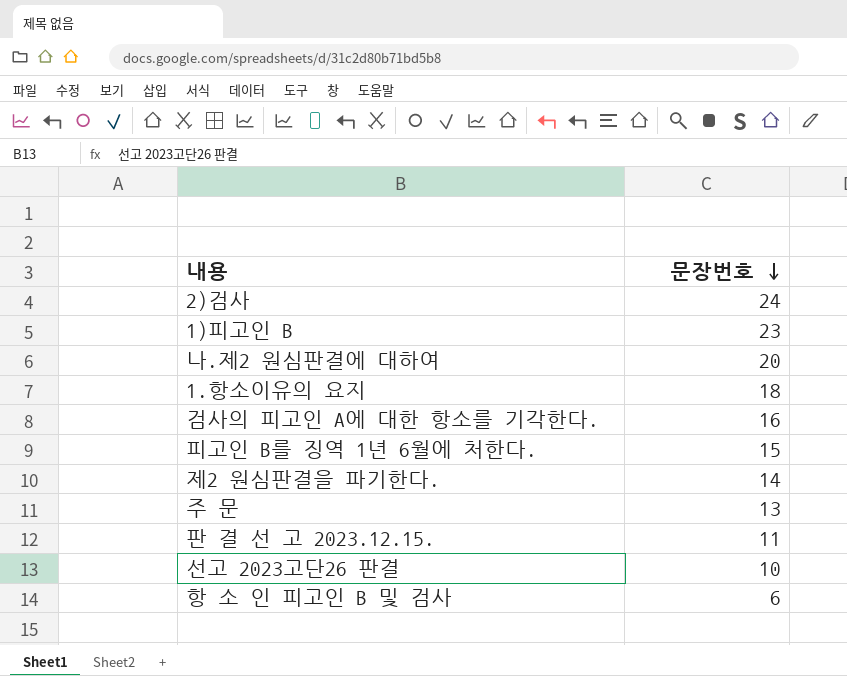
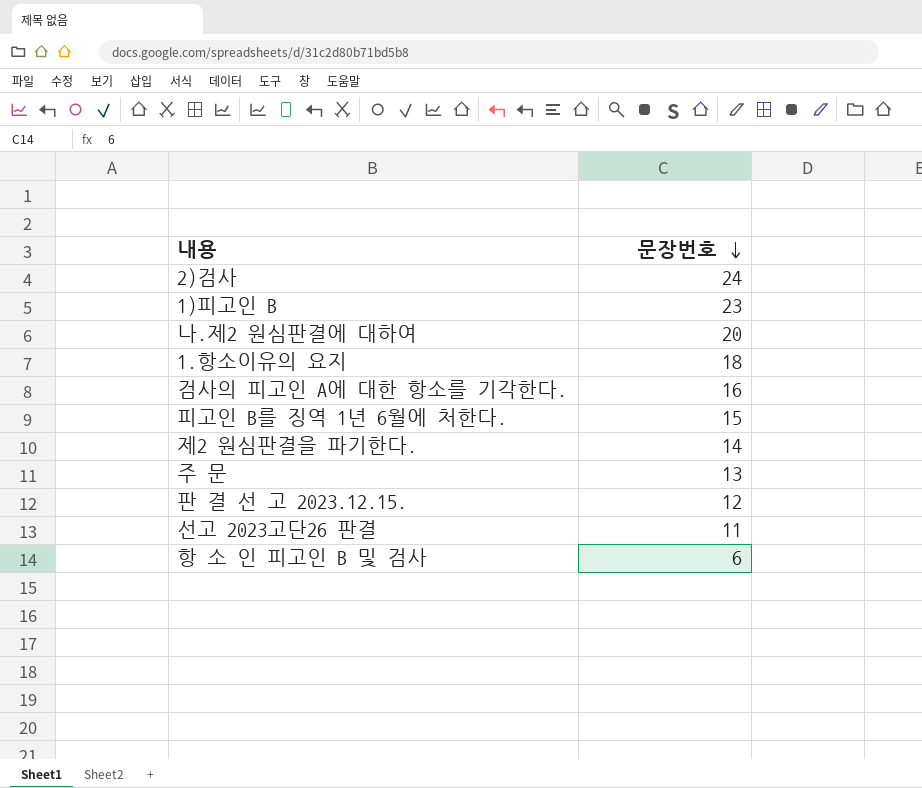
판 결 선 고 2023.12.15. | 문장번호: 11 -> 12
선고 2023고단26 판결 | 문장번호: 10 -> 11

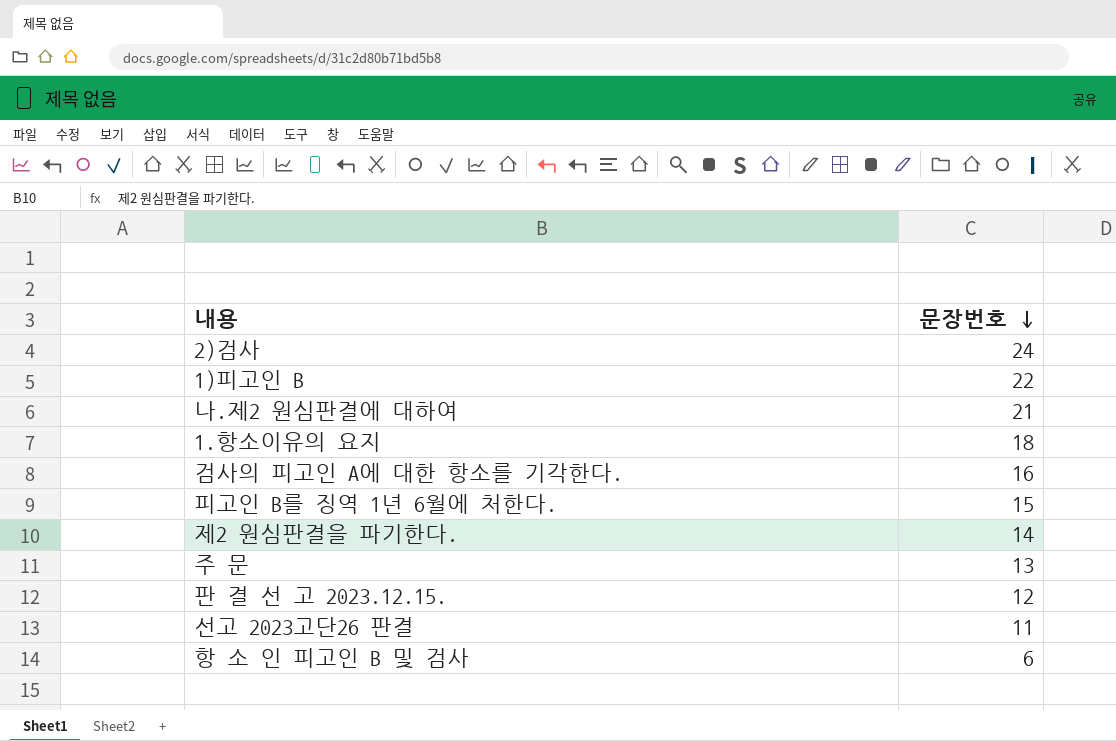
1)피고인 B | 문장번호: 23 -> 22
나.제2 원심판결에 대하여 | 문장번호: 20 -> 21

